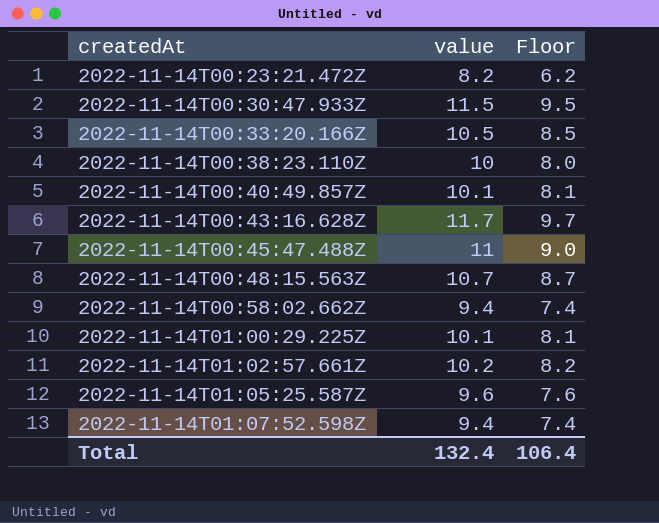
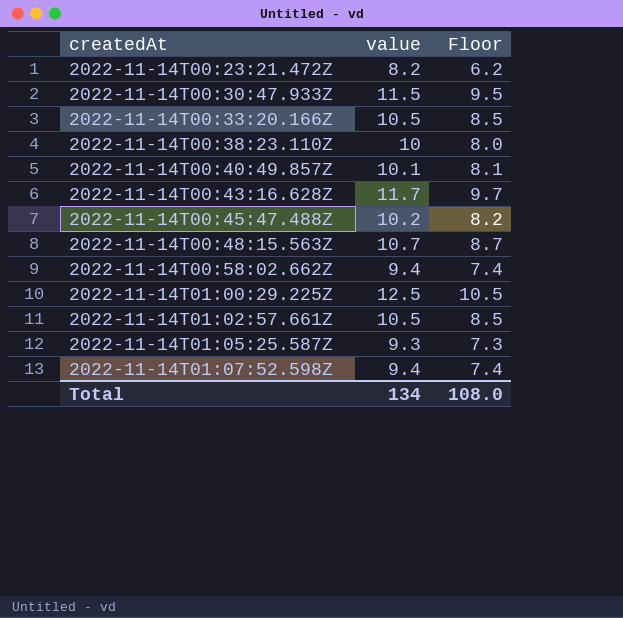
2022-11-14T00:45:47.488Z | value: 11 -> 10.2
2022-11-14T00:45:47.488Z | Floor: 9.0 -> 8.2
2022-11-14T01:00:29.225Z | value: 10.1 -> 12.5
2022-11-14T01:00:29.225Z | Floor: 8.1 -> 10.5
2022-11-14T01:02:57.661Z | value: 10.2 -> 10.5
2022-11-14T01:02:57.661Z | Floor: 8.2 -> 8.5
2022-11-14T01:05:25.587Z | value: 9.6 -> 9.3
2022-11-14T01:05:25.587Z | Floor: 7.6 -> 7.3
Total | value: 132.4 -> 134
Total | Floor: 106.4 -> 108.0

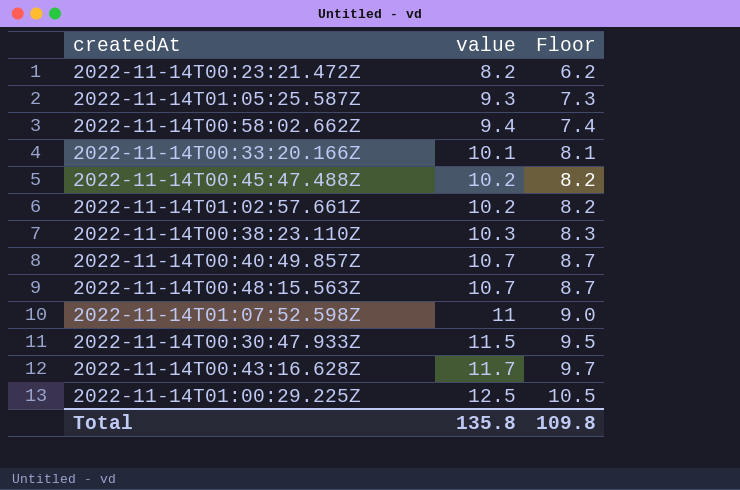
row order: createdAt ascending -> value ascending
2022-11-14T00:33:20.166Z | value: 10.5 -> 10.1
2022-11-14T00:33:20.166Z | Floor: 8.5 -> 8.1
2022-11-14T01:02:57.661Z | value: 10.5 -> 10.2
2022-11-14T01:02:57.661Z | Floor: 8.5 -> 8.2
2022-11-14T00:38:23.110Z | value: 10 -> 10.3
2022-11-14T00:38:23.110Z | Floor: 8.0 -> 8.3
2022-11-14T00:40:49.857Z | value: 10.1 -> 10.7
2022-11-14T00:40:49.857Z | Floor: 8.1 -> 8.7
2022-11-14T01:07:52.598Z | value: 9.4 -> 11
2022-11-14T01:07:52.598Z | Floor: 7.4 -> 9.0
Total | value: 134 -> 135.8
Total | Floor: 108.0 -> 109.8

